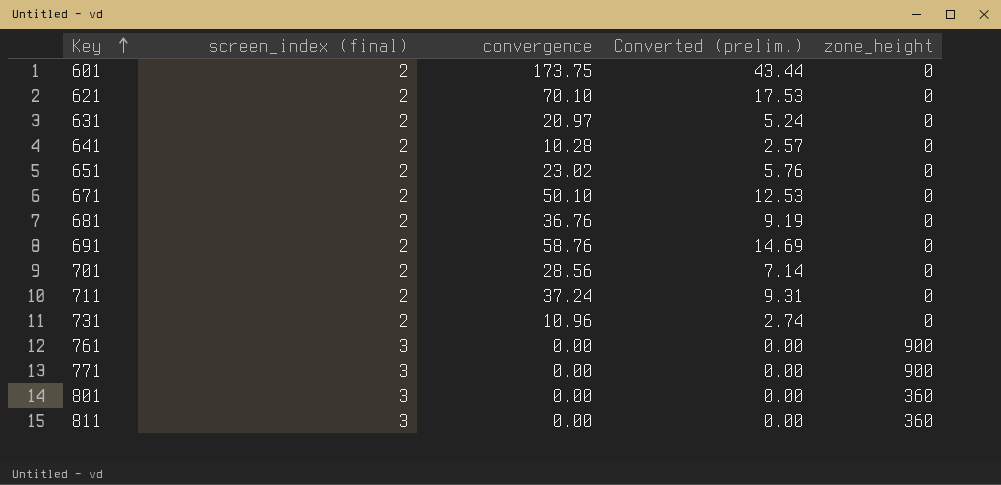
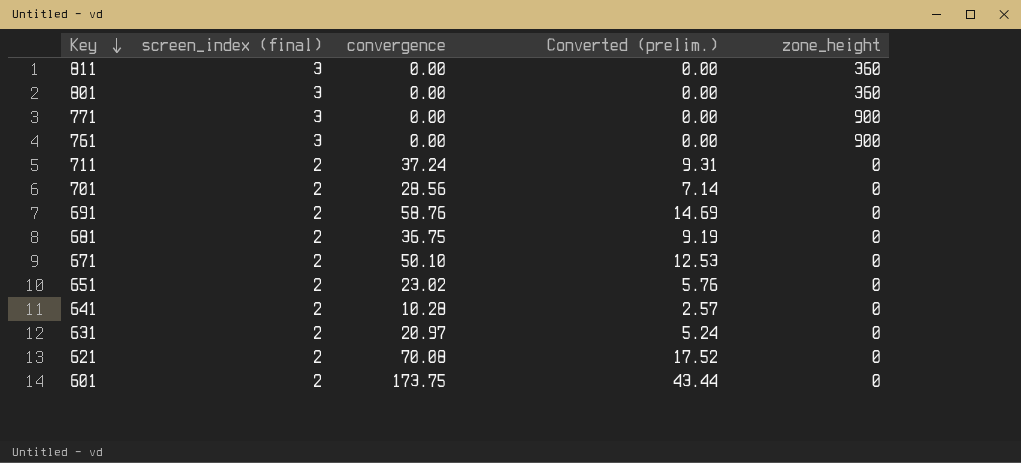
row order: Key ascending -> Key descending
row 731: 2 | 10.96 | 2.74 | 0 -> none
681 | convergence: 36.76 -> 36.75
621 | convergence: 70.10 -> 70.08
621 | Converted (prelim.): 17.53 -> 17.52

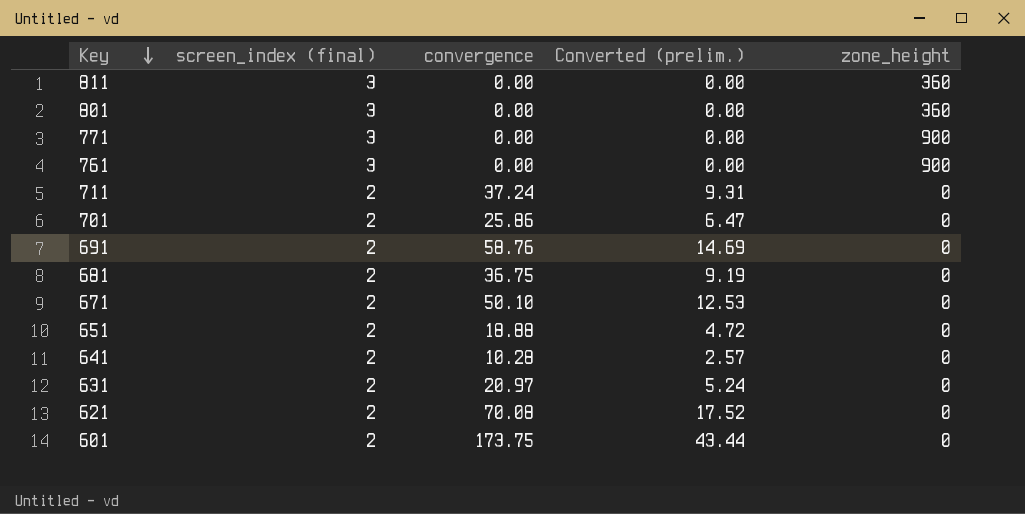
701 | convergence: 28.56 -> 25.86
701 | Converted (prelim.): 7.14 -> 6.47
651 | convergence: 23.02 -> 18.88
651 | Converted (prelim.): 5.76 -> 4.72

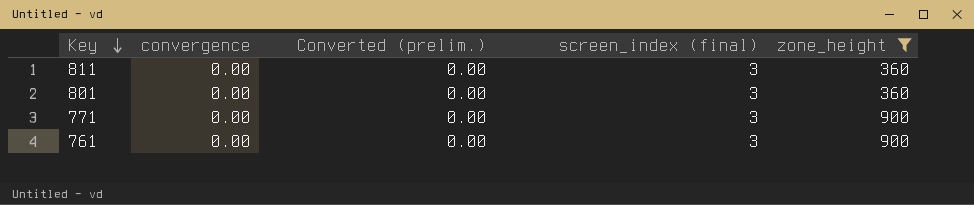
filter: none -> zone_height != 0
column screen_index (final) | position: 2 -> 4

